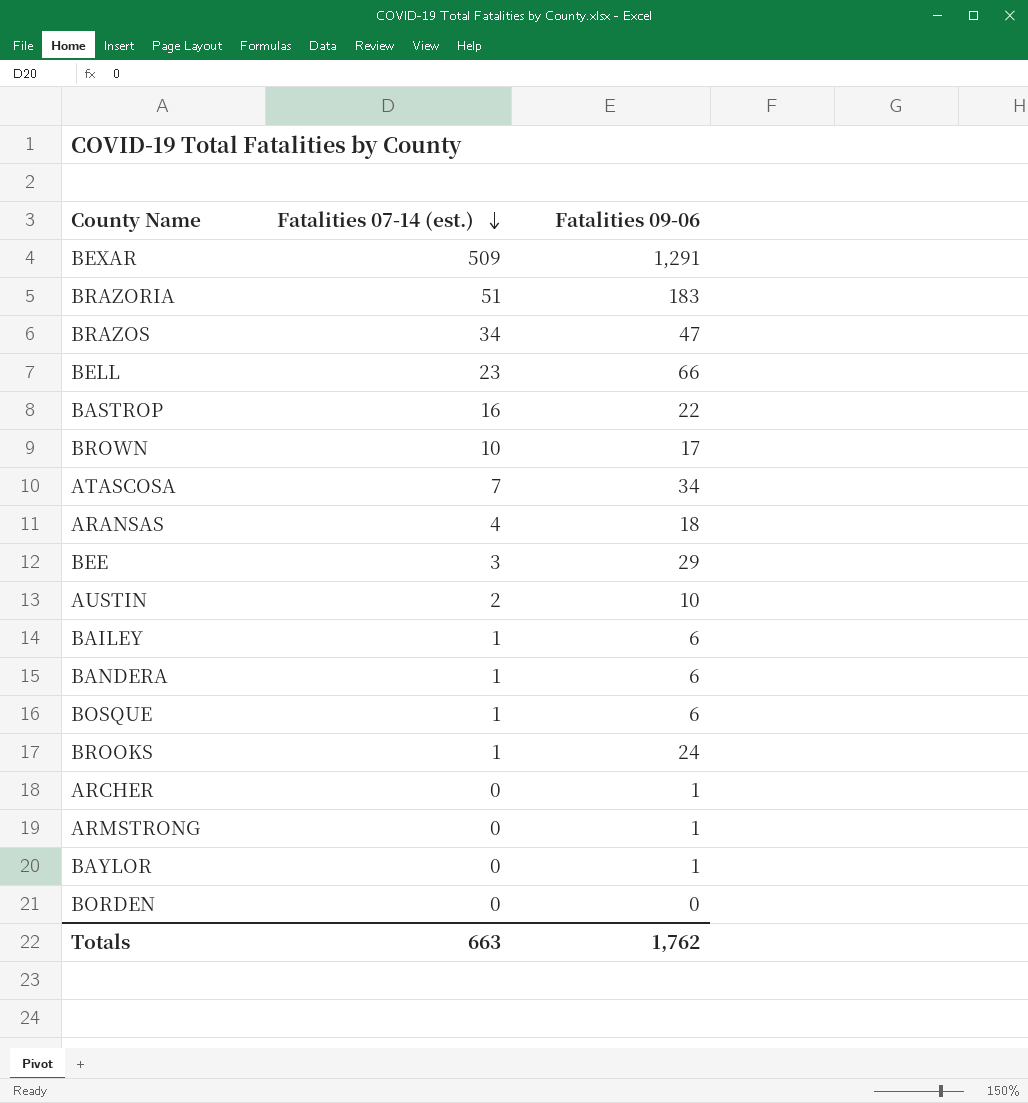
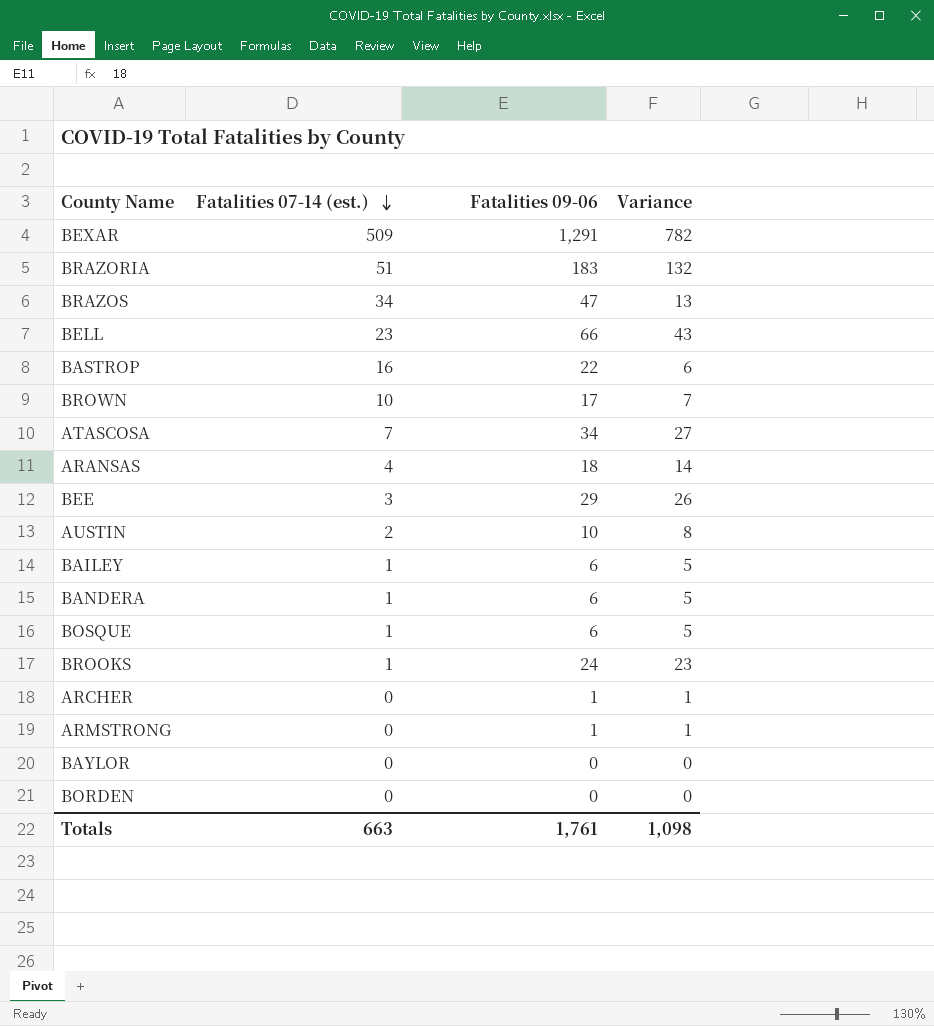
column Variance | formula: none -> [Fatalities 09-06] - [Fatalities 07-14 (est.)]
BAYLOR | Fatalities 09-06: 1 -> 0
Totals | Fatalities 09-06: 1,762 -> 1,761

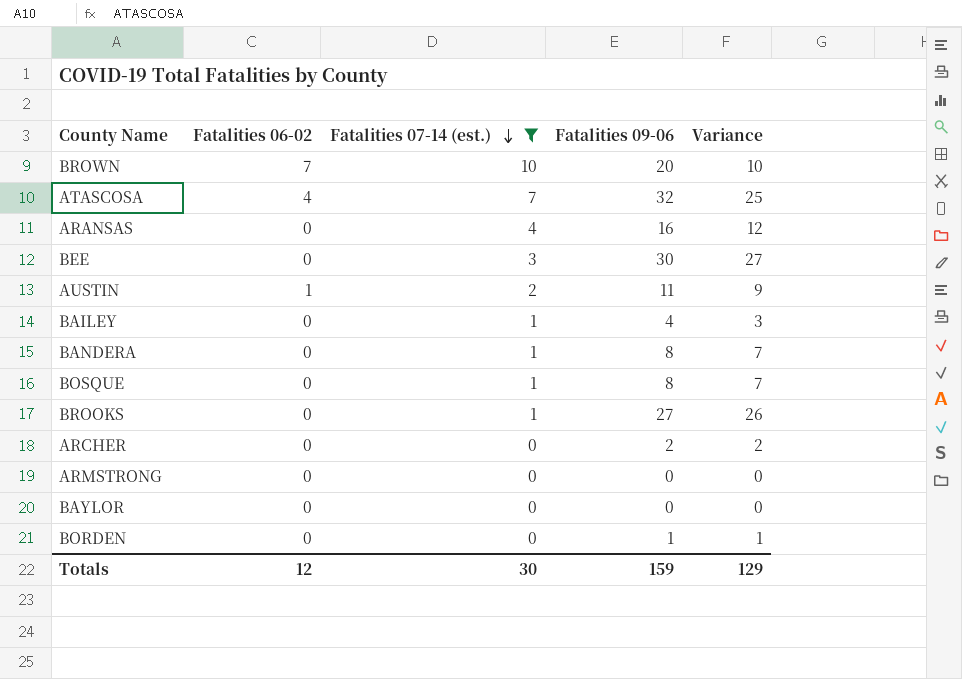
filter: none -> Fatalities 07-14 (est.) <= 10
column Fatalities 06-02 | position: none -> 2
BROWN | Fatalities 09-06: 17 -> 20
BROWN | Variance: 7 -> 10
ATASCOSA | Fatalities 09-06: 34 -> 32
ATASCOSA | Variance: 27 -> 25
ARANSAS | Fatalities 09-06: 18 -> 16
ARANSAS | Variance: 14 -> 12
BEE | Fatalities 09-06: 29 -> 30
BEE | Variance: 26 -> 27
AUSTIN | Fatalities 09-06: 10 -> 11
AUSTIN | Variance: 8 -> 9
BAILEY | Fatalities 09-06: 6 -> 4
BAILEY | Variance: 5 -> 3
BANDERA | Fatalities 09-06: 6 -> 8
BANDERA | Variance: 5 -> 7
BOSQUE | Fatalities 09-06: 6 -> 8
BOSQUE | Variance: 5 -> 7
BROOKS | Fatalities 09-06: 24 -> 27
BROOKS | Variance: 23 -> 26
ARCHER | Fatalities 09-06: 1 -> 2
ARCHER | Variance: 1 -> 2
ARMSTRONG | Fatalities 09-06: 1 -> 0
ARMSTRONG | Variance: 1 -> 0
BORDEN | Fatalities 09-06: 0 -> 1
BORDEN | Variance: 0 -> 1
Totals | Fatalities 07-14 (est.): 663 -> 30
Totals | Fatalities 09-06: 1,761 -> 159
Totals | Variance: 1,098 -> 129

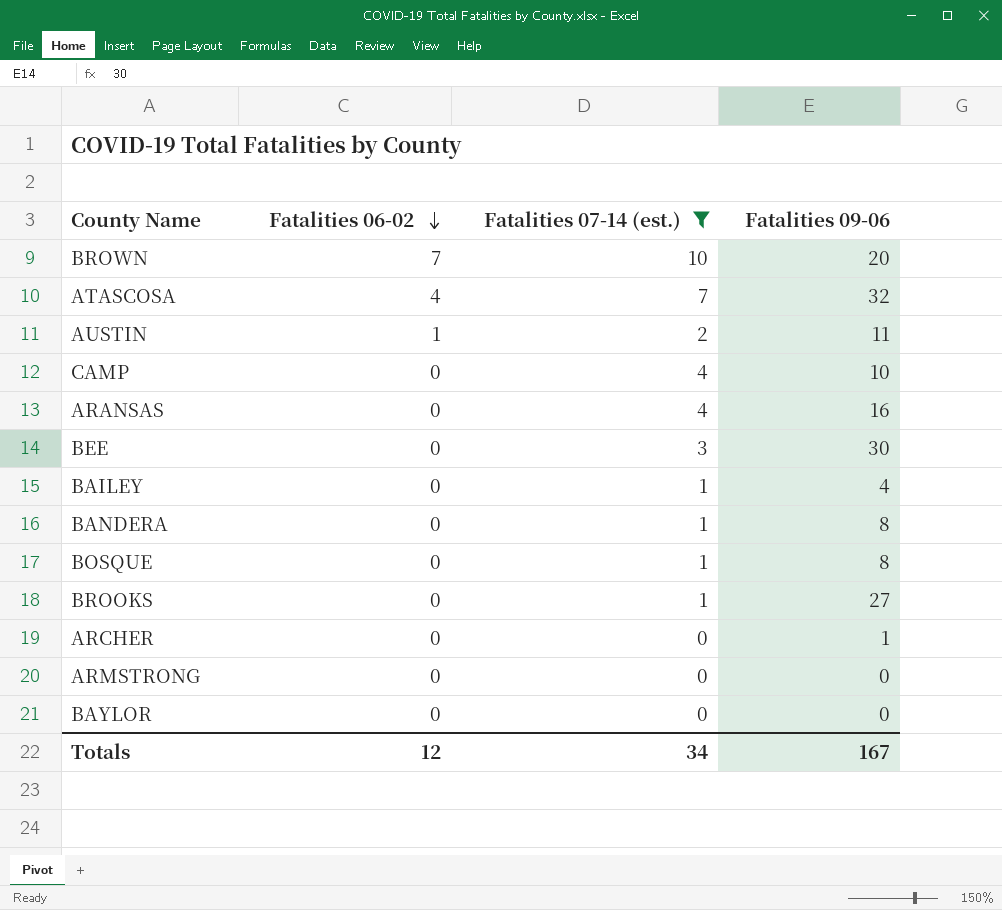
row order: Fatalities 07-14 (est.) descending -> Fatalities 06-02 descending
column Variance | formula: [Fatalities 09-06] - [Fatalities 07-14 (est.)] -> none
row BORDEN: 0 | 0 | 1 | 1 -> none
row CAMP: none -> 0 | 4 | 10
ARCHER | Fatalities 09-06: 2 -> 1
Totals | Fatalities 07-14 (est.): 30 -> 34
Totals | Fatalities 09-06: 159 -> 167

